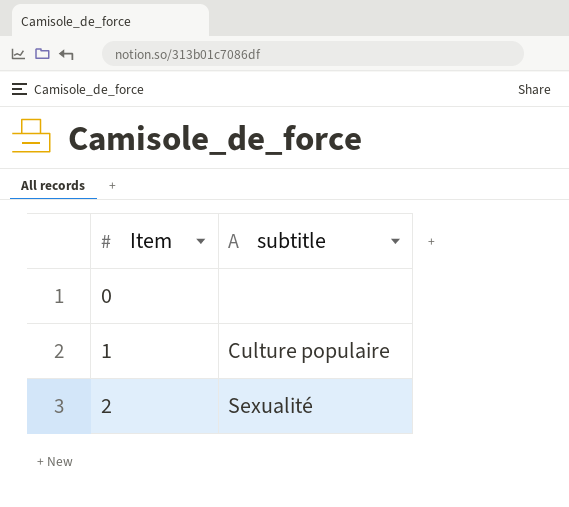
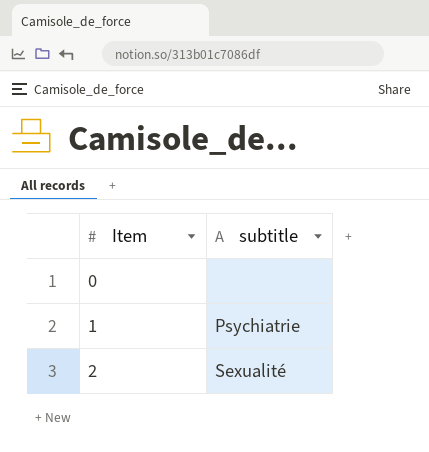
1 | subtitle: Culture populaire -> Psychiatrie

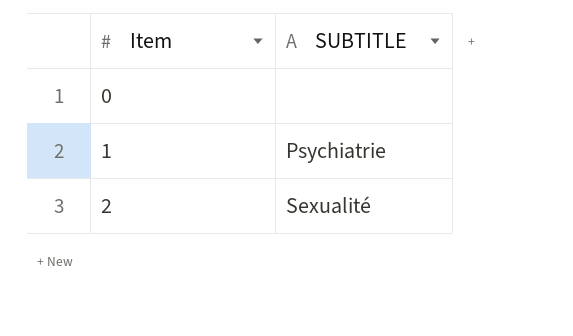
column name: subtitle -> SUBTITLE

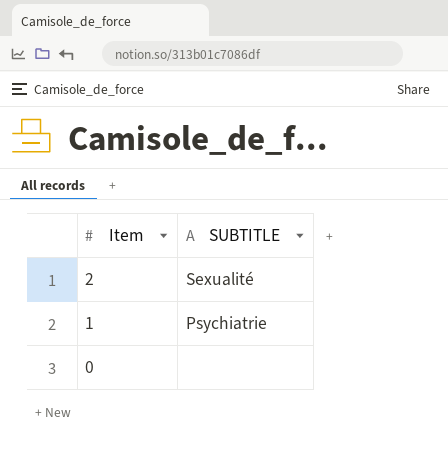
row order: Item ascending -> Item descending

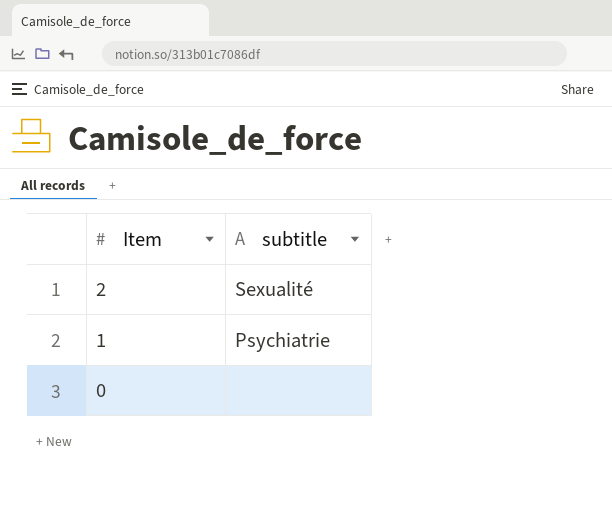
column name: SUBTITLE -> subtitle

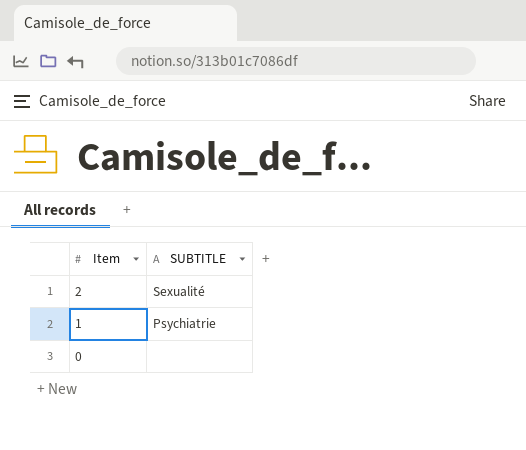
column name: subtitle -> SUBTITLE

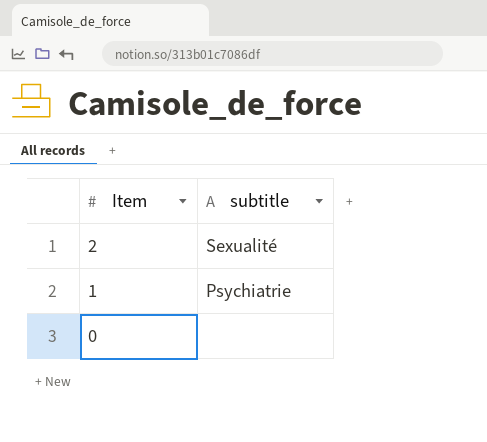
column name: SUBTITLE -> subtitle

